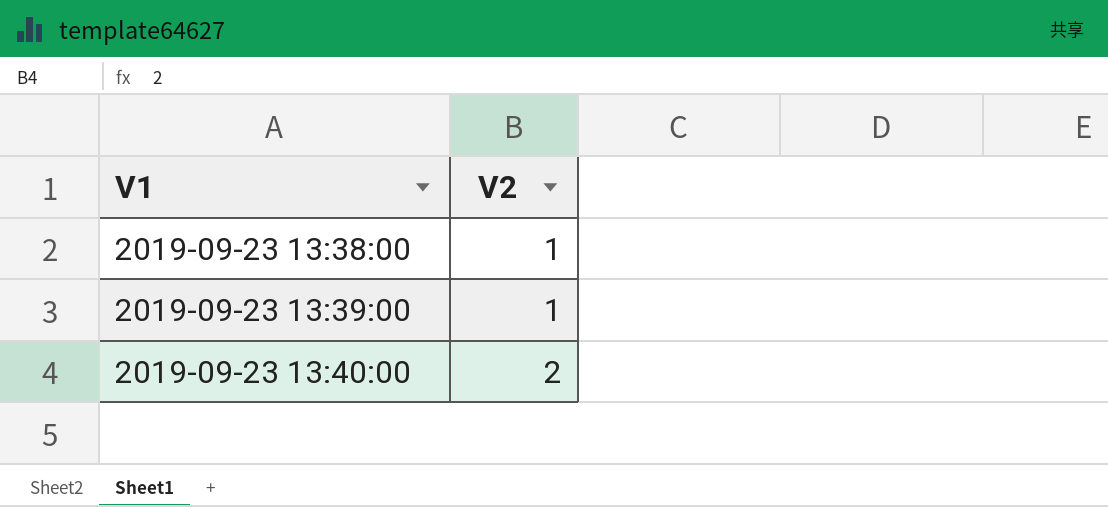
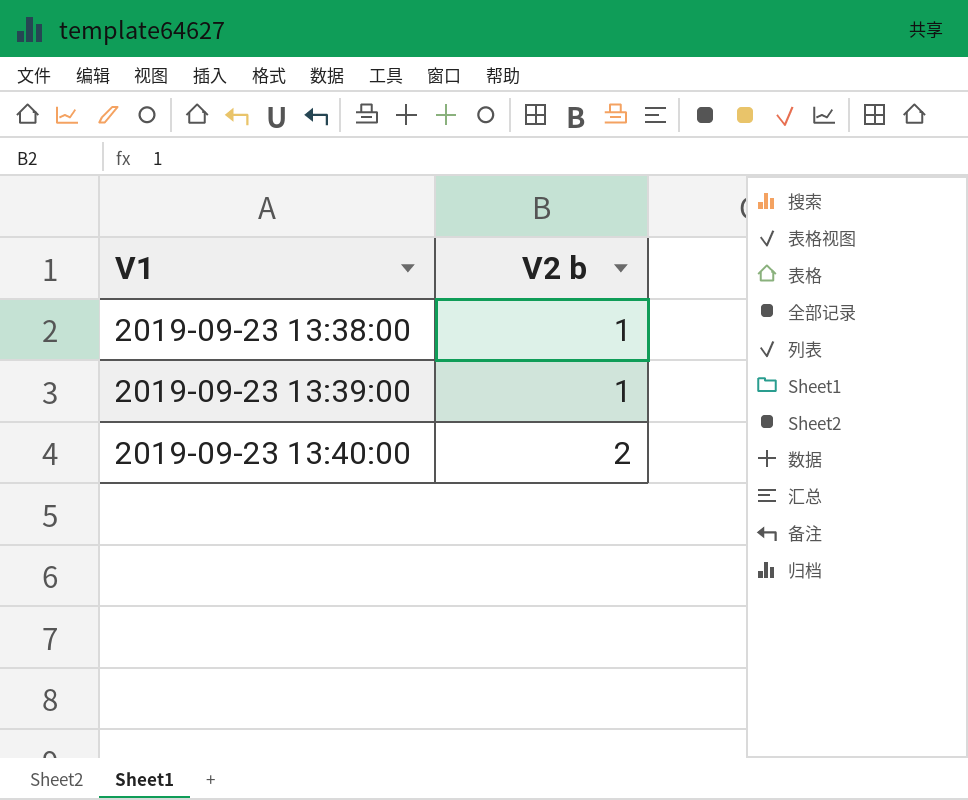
column name: V2 -> V2 b

